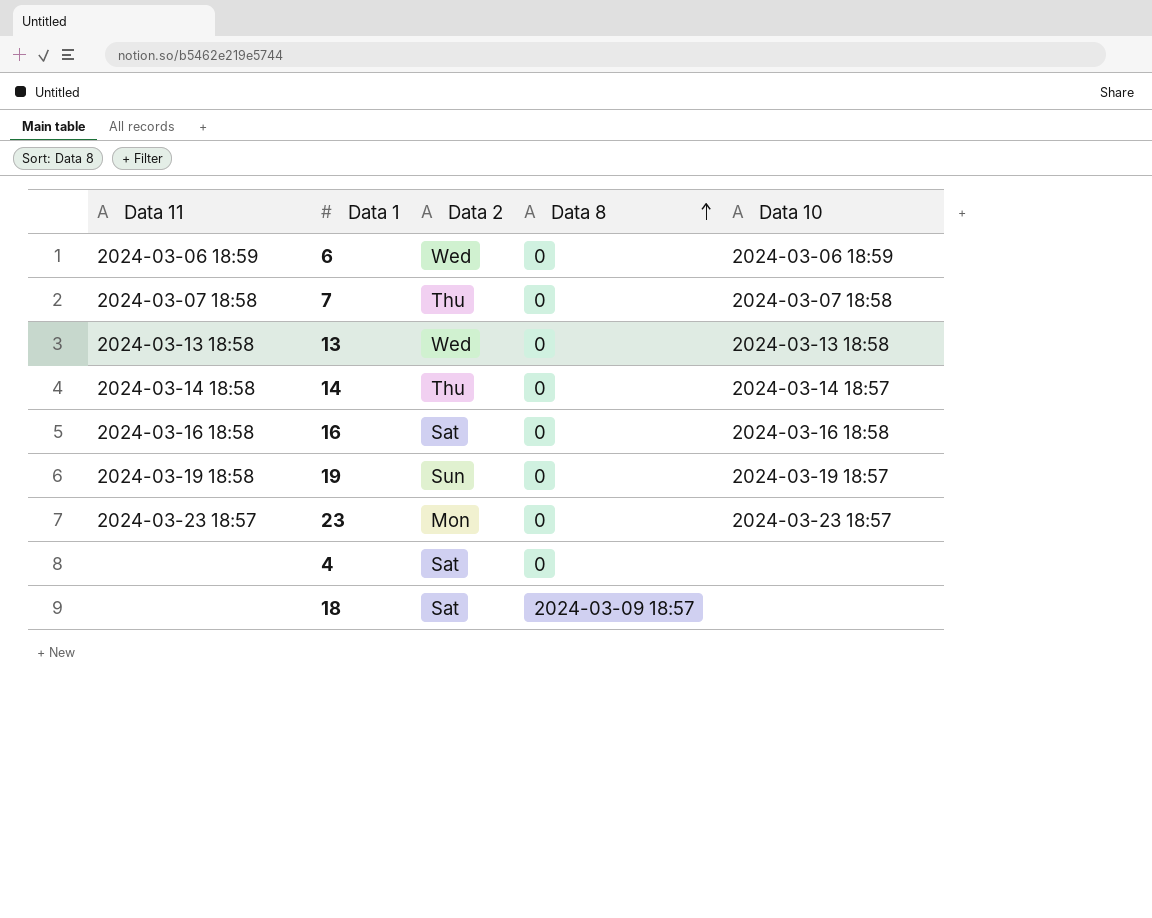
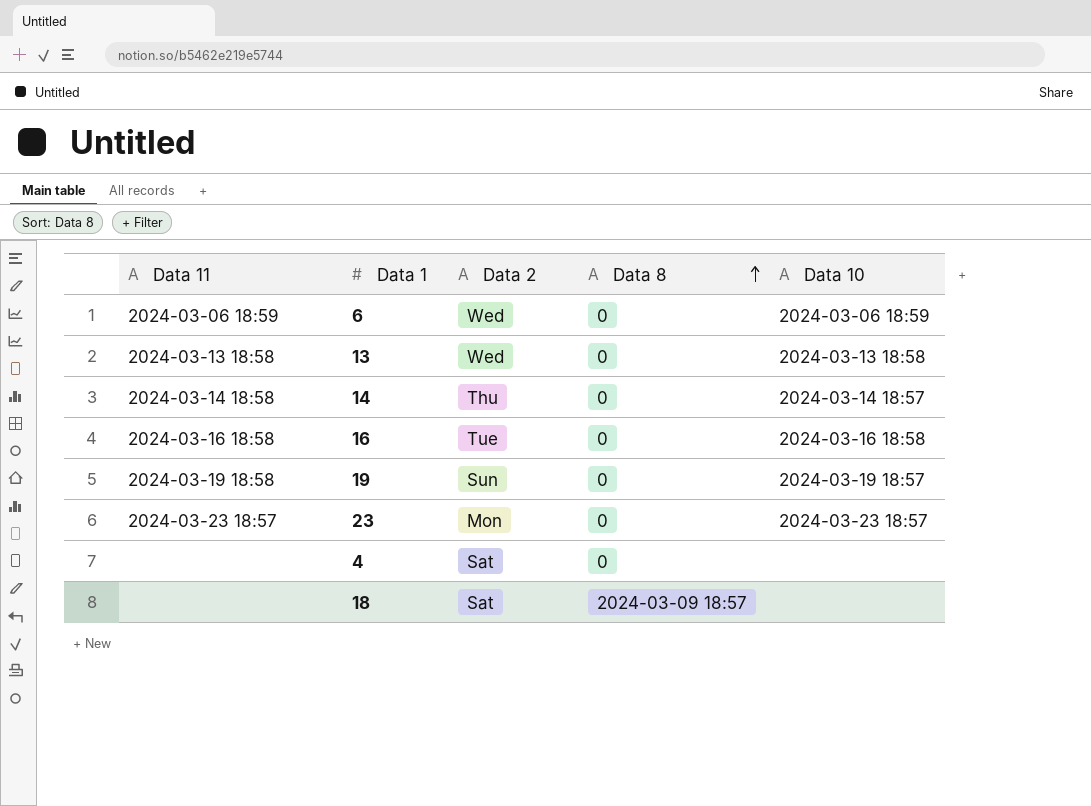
row 7: 2024-03-07 18:58 | Thu | 0 | 2024-03-07 18:58 -> none
16 | Data 2: Sat -> Tue

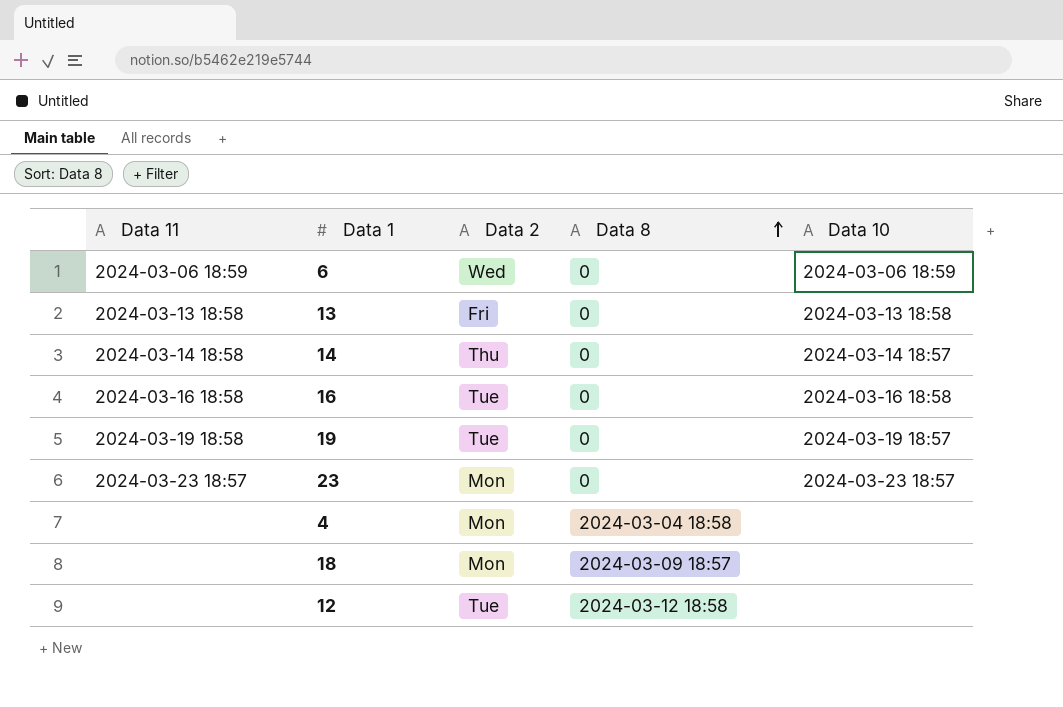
13 | Data 2: Wed -> Fri
19 | Data 2: Sun -> Tue
4 | Data 2: Sat -> Mon
4 | Data 8: 0 -> 2024-03-04 18:58
18 | Data 2: Sat -> Mon
row 12: none -> none | Tue | 2024-03-12 18:58 | none

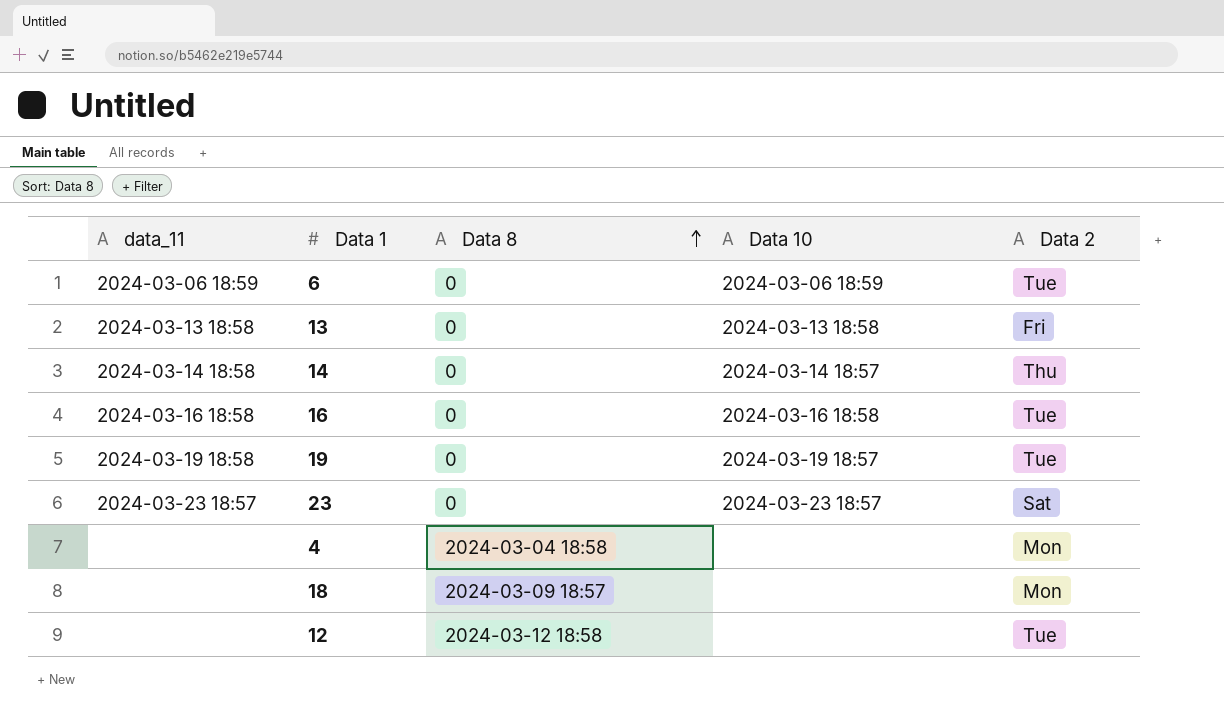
column name: Data 11 -> data_11
column Data 2 | position: 3 -> 5
6 | Data 2: Wed -> Tue
23 | Data 2: Mon -> Sat

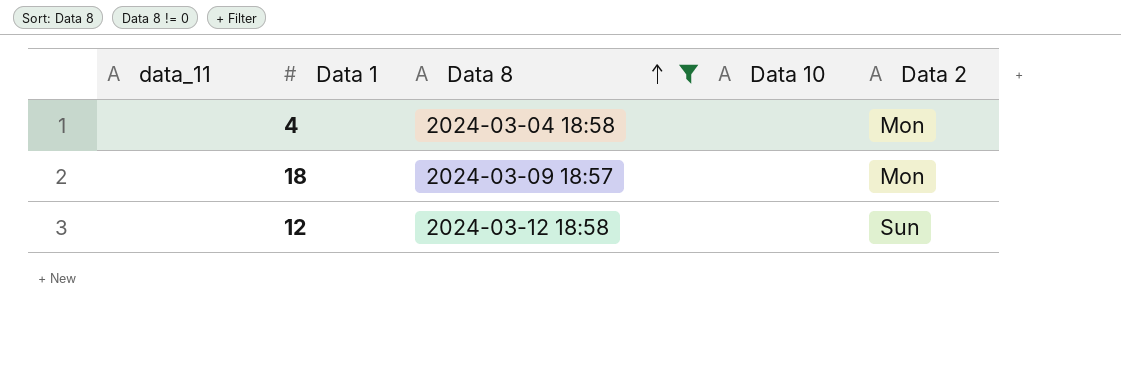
filter: none -> Data 8 != 0
12 | Data 2: Tue -> Sun

